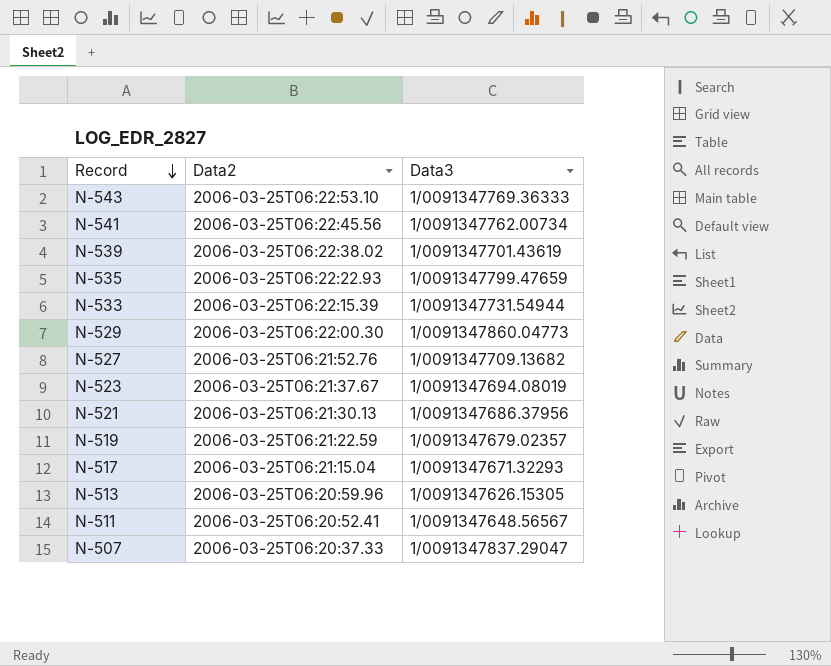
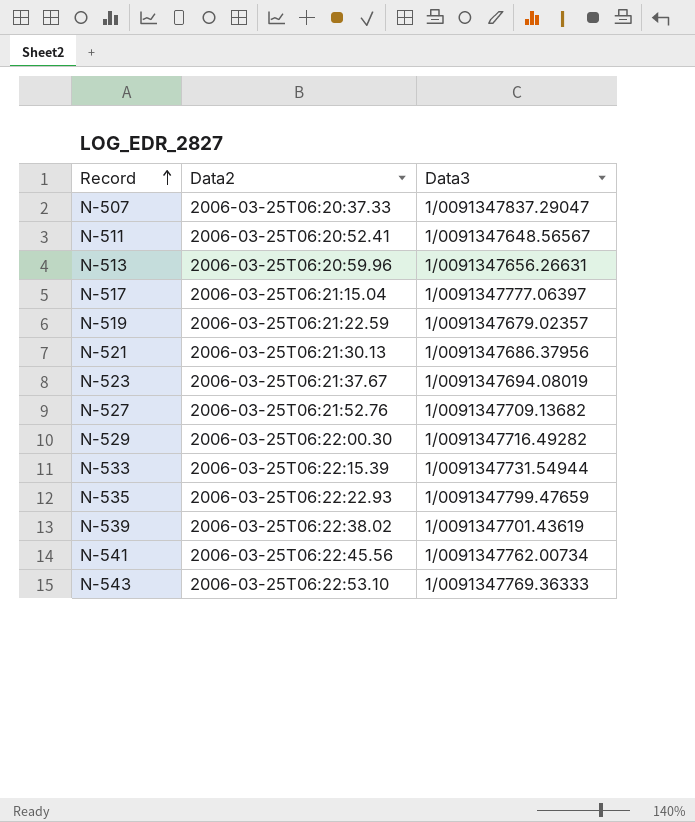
row order: Record descending -> Record ascending
N-513 | Data3: 1/0091347626.15305 -> 1/0091347656.26631
N-517 | Data3: 1/0091347671.32293 -> 1/0091347777.06397
N-529 | Data3: 1/0091347860.04773 -> 1/0091347716.49282

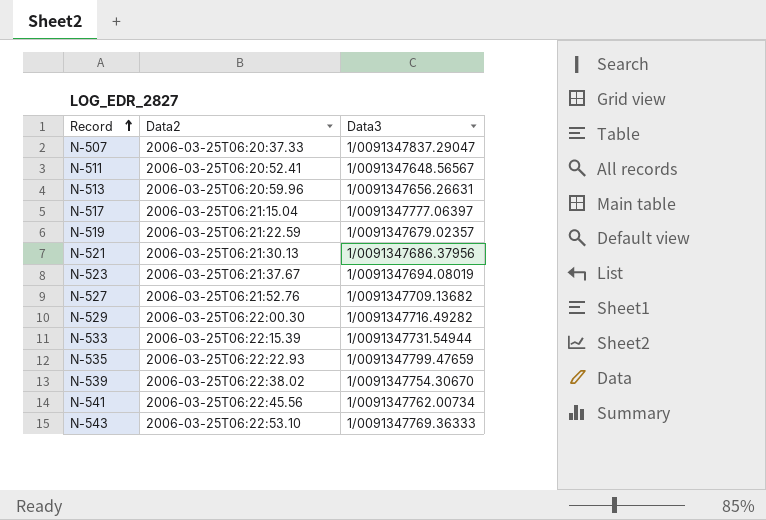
N-539 | Data3: 1/0091347701.43619 -> 1/0091347754.30670

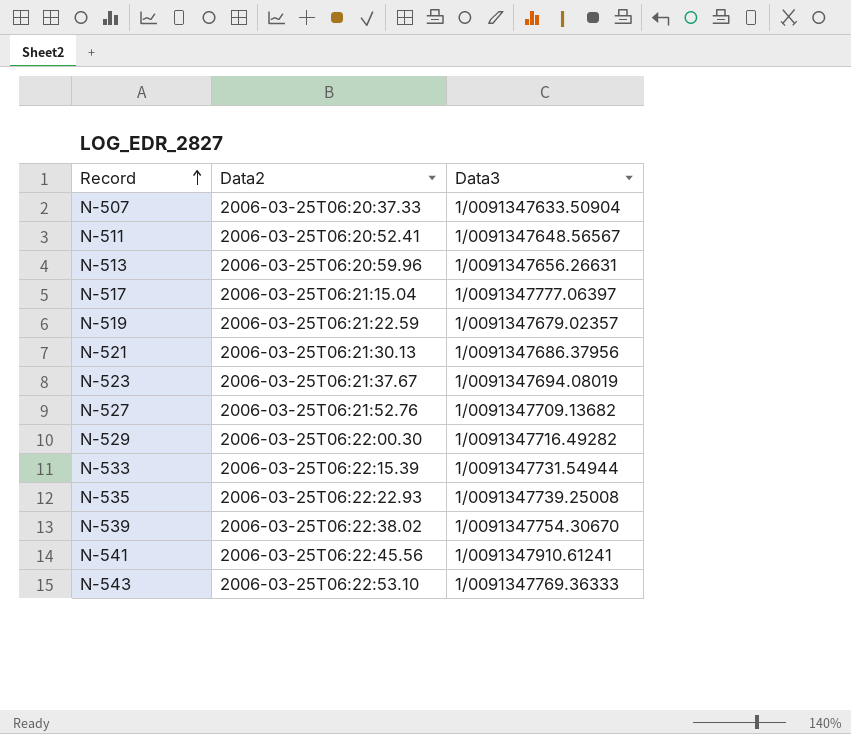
N-507 | Data3: 1/0091347837.29047 -> 1/0091347633.50904
N-535 | Data3: 1/0091347799.47659 -> 1/0091347739.25008
N-541 | Data3: 1/0091347762.00734 -> 1/0091347910.61241

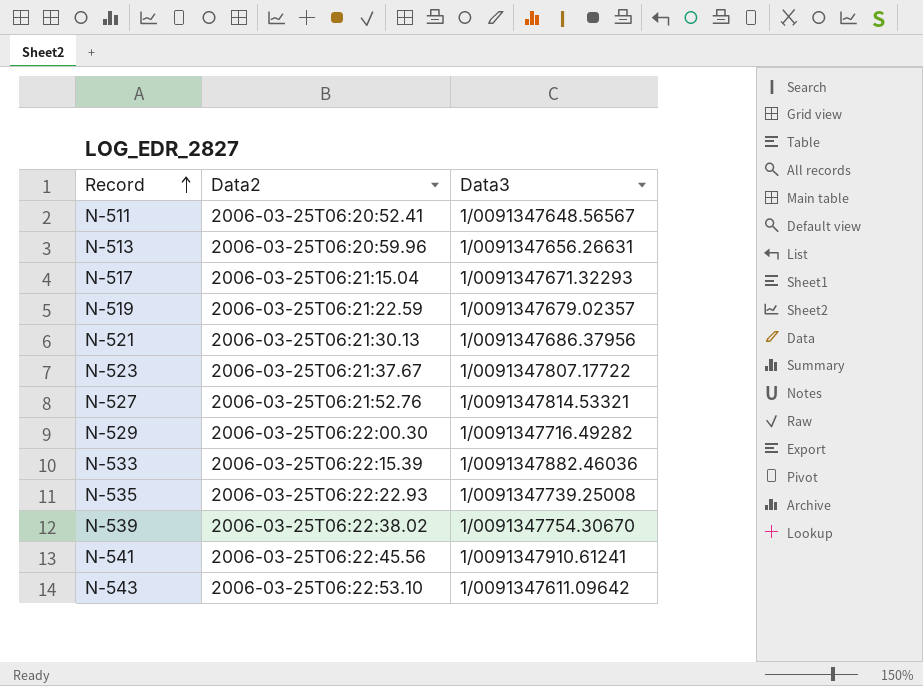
row N-507: 2006-03-25T06:20:37.33 | 1/0091347633.50904 -> none
N-517 | Data3: 1/0091347777.06397 -> 1/0091347671.32293
N-523 | Data3: 1/0091347694.08019 -> 1/0091347807.17722
N-527 | Data3: 1/0091347709.13682 -> 1/0091347814.53321
N-533 | Data3: 1/0091347731.54944 -> 1/0091347882.46036
N-543 | Data3: 1/0091347769.36333 -> 1/0091347611.09642

